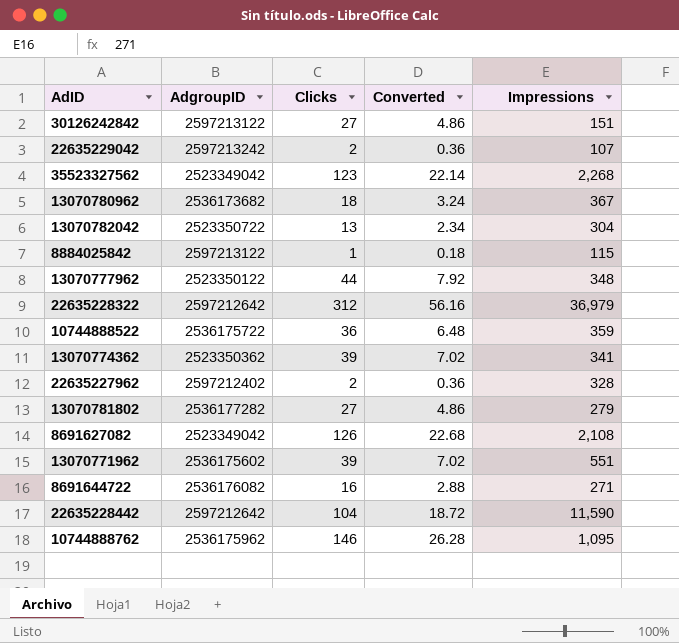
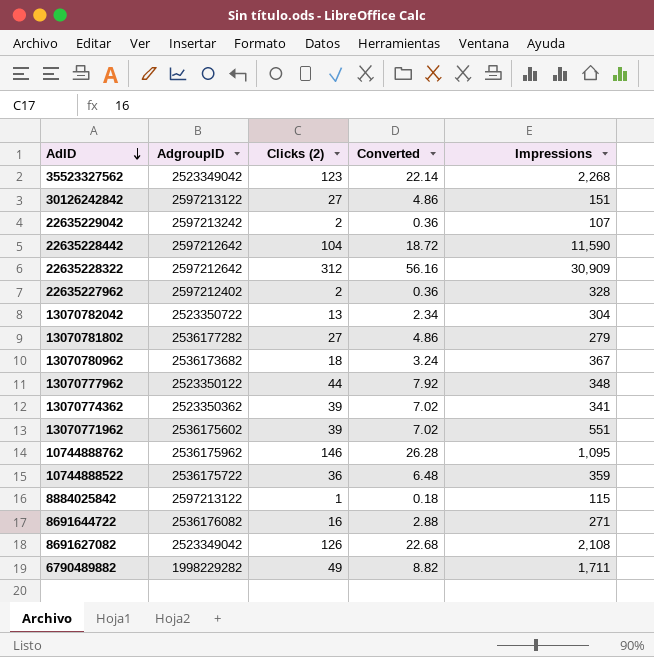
row order: none -> AdID descending
column name: Clicks -> Clicks (2)
22635228322 | Impressions: 36,979 -> 30,909
row 6790489882: none -> 1998229282 | 49 | 8.82 | 1,711

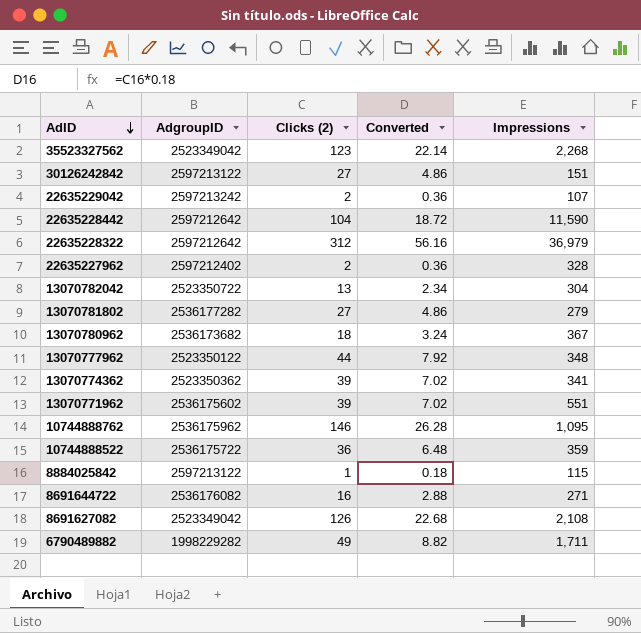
22635228322 | Impressions: 30,909 -> 36,979

